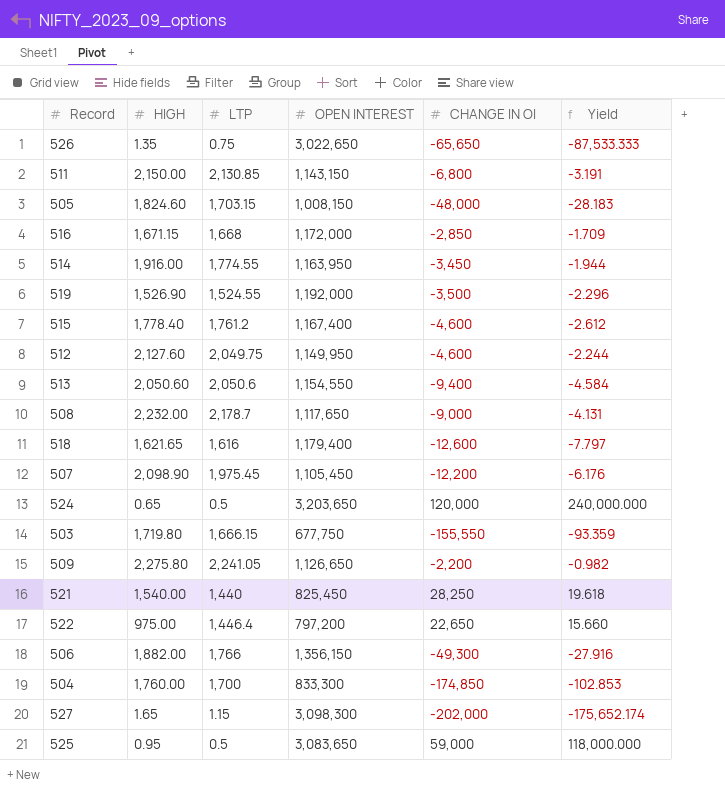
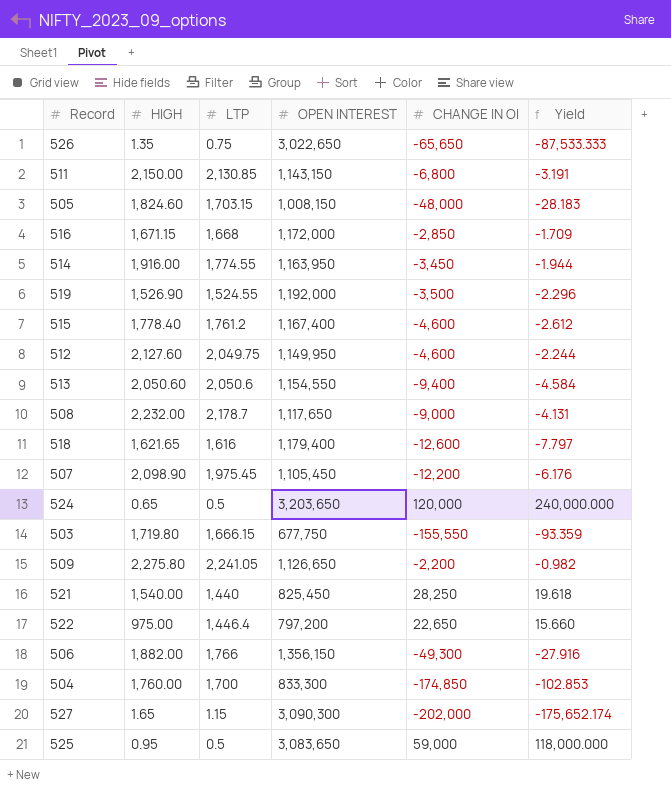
527 | OPEN INTEREST: 3,098,300 -> 3,090,300

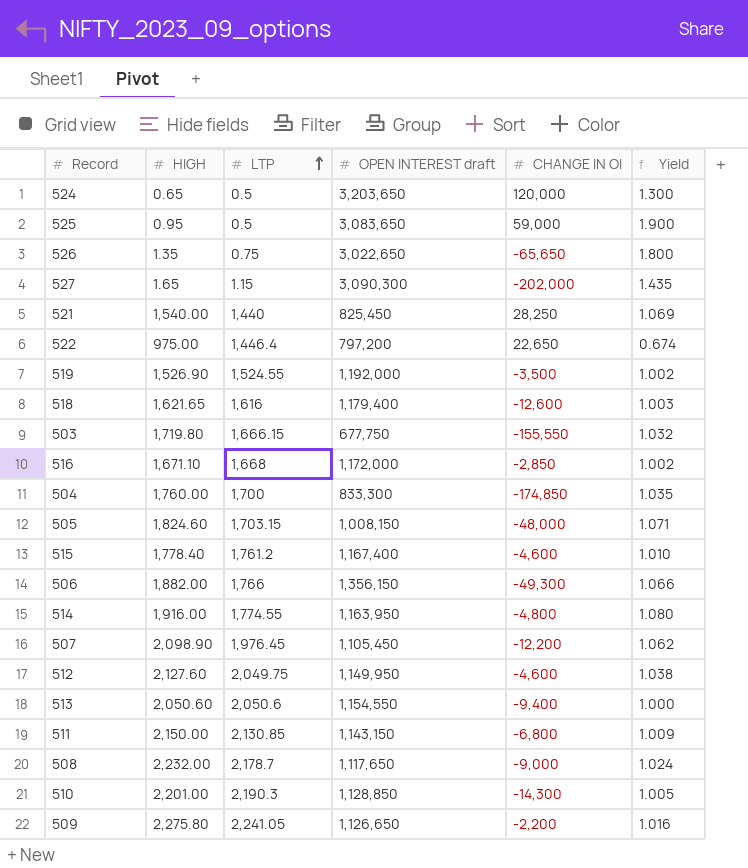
row order: none -> LTP ascending
column name: OPEN INTEREST -> OPEN INTEREST draft
column Yield | formula: [CHANGE IN OI] / [LTP] -> [HIGH] / [LTP]
516 | HIGH: 1,671.15 -> 1,671.10
514 | CHANGE IN OI: -3,450 -> -4,800
507 | LTP: 1,975.45 -> 1,976.45
row 510: none -> 2,201.00 | 2,190.3 | 1,128,850 | -14,300 | 1.005

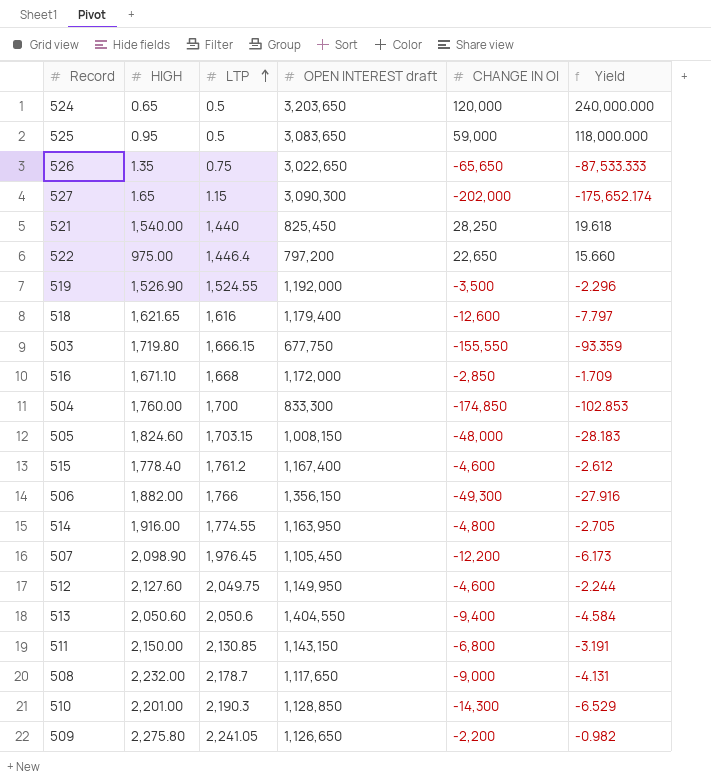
column Yield | formula: [HIGH] / [LTP] -> [CHANGE IN OI] / [LTP]
513 | OPEN INTEREST draft: 1,154,550 -> 1,404,550

